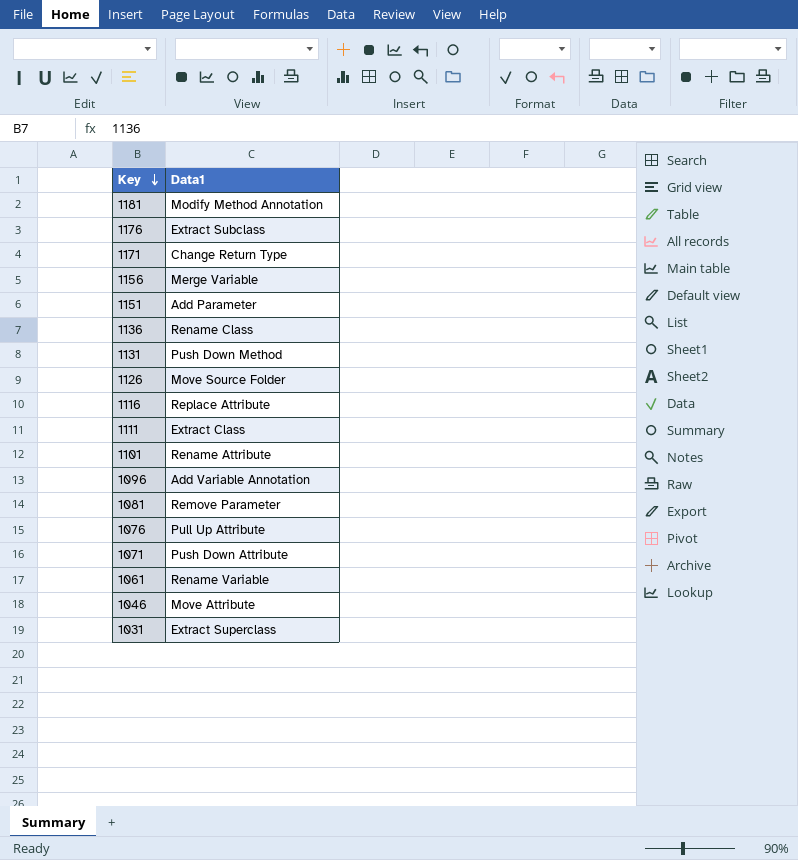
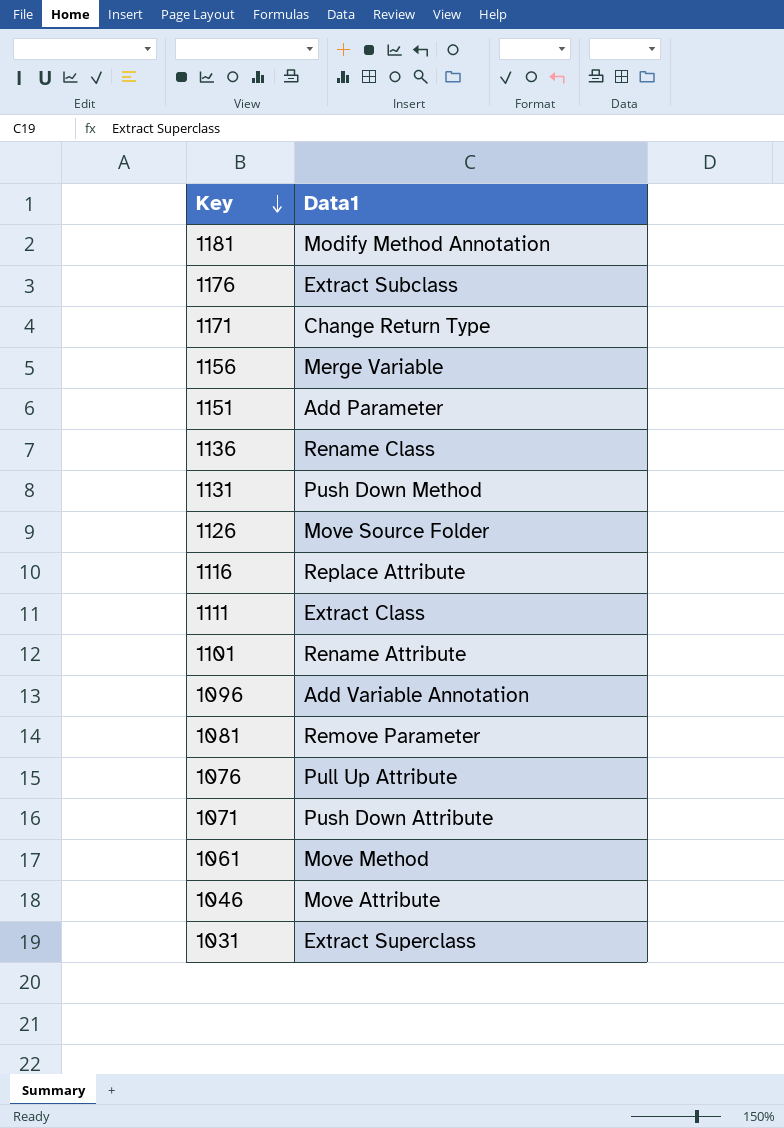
1061 | Data1: Rename Variable -> Move Method

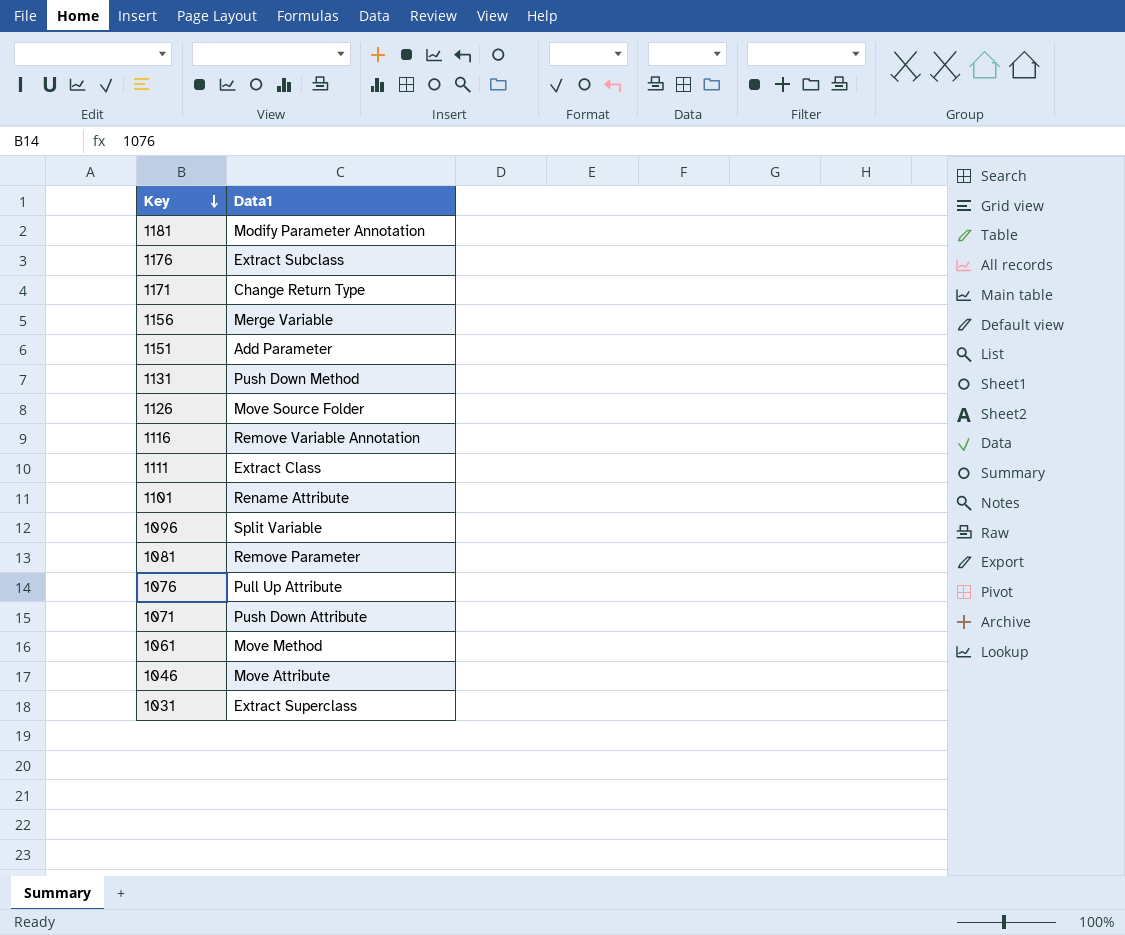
row 1136: Rename Class -> none
1181 | Data1: Modify Method Annotation -> Modify Parameter Annotation
1116 | Data1: Replace Attribute -> Remove Variable Annotation
1096 | Data1: Add Variable Annotation -> Split Variable

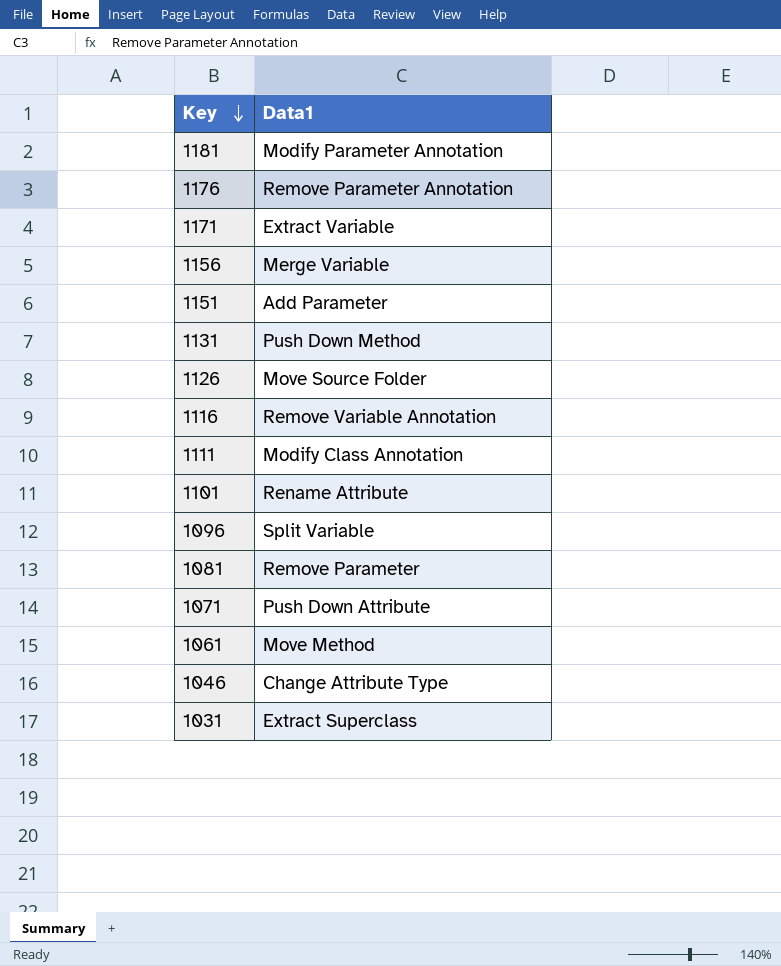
row 1076: Pull Up Attribute -> none
1176 | Data1: Extract Subclass -> Remove Parameter Annotation
1171 | Data1: Change Return Type -> Extract Variable
1111 | Data1: Extract Class -> Modify Class Annotation
1046 | Data1: Move Attribute -> Change Attribute Type

